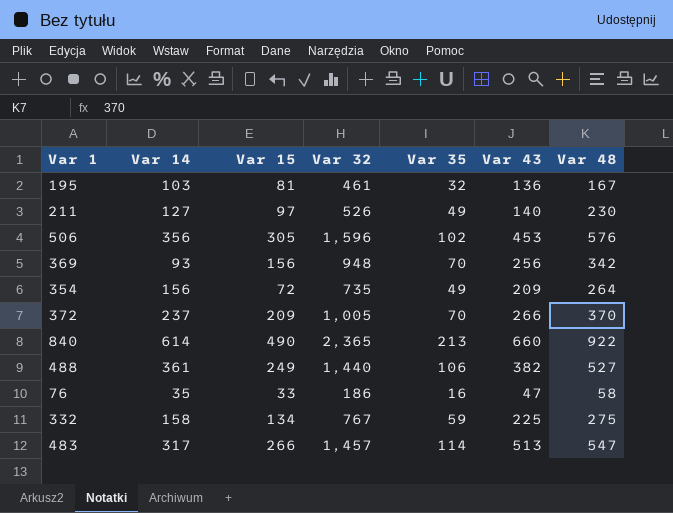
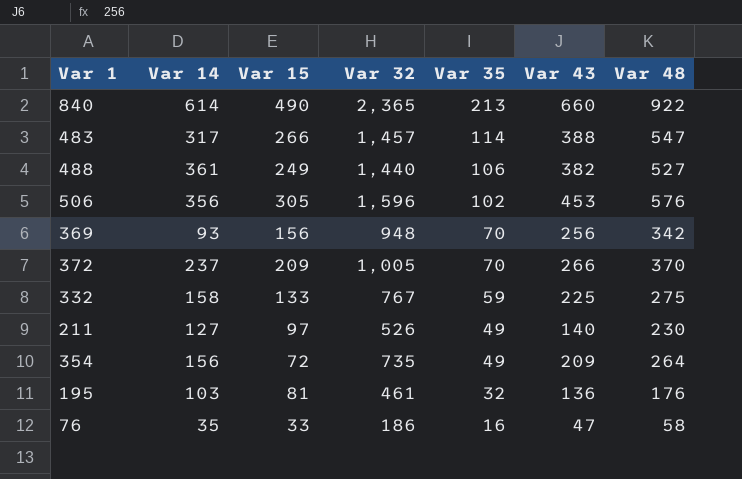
row order: none -> Var 35 descending
483 | Var 43: 513 -> 388
332 | Var 15: 134 -> 133
195 | Var 48: 167 -> 176

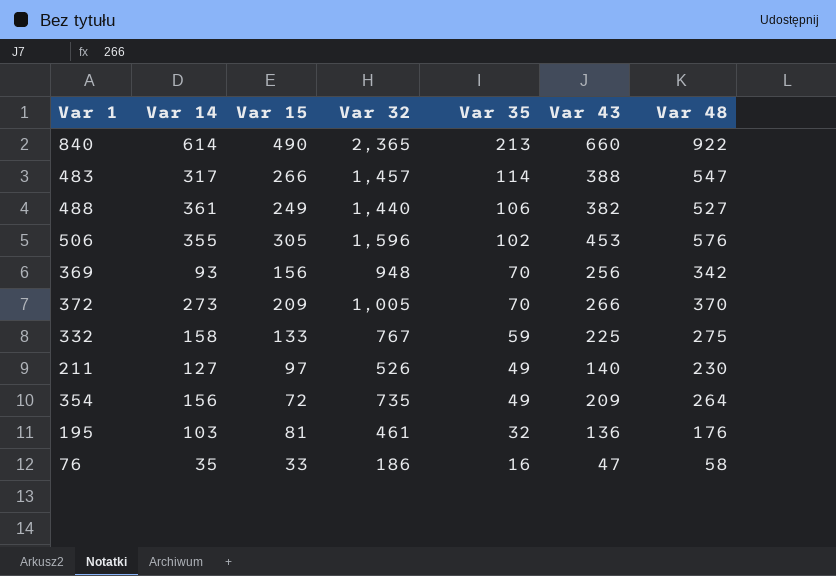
506 | Var 14: 356 -> 355
372 | Var 14: 237 -> 273

